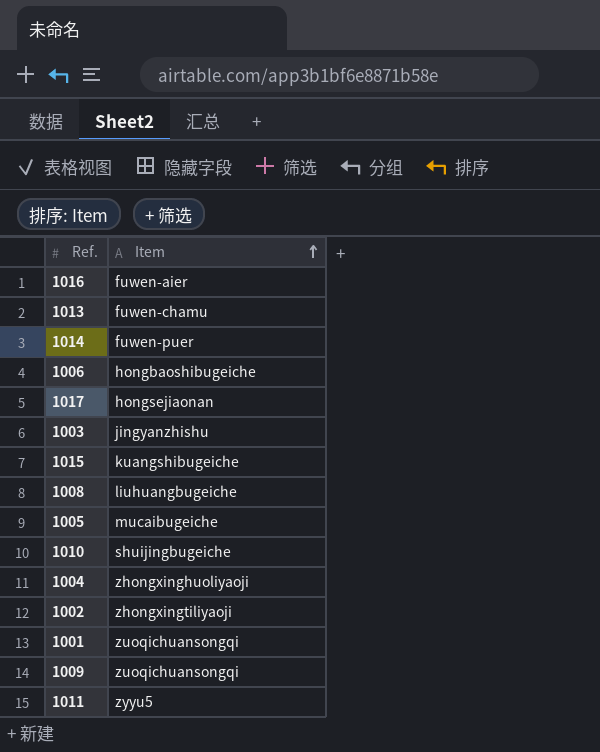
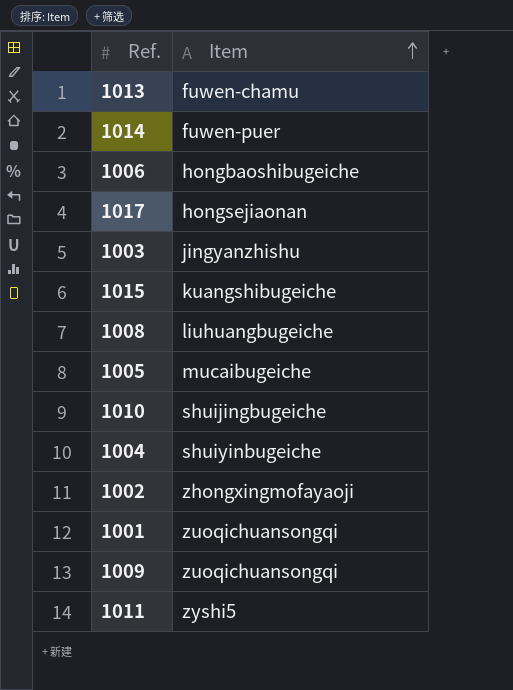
row 1016: fuwen-aier -> none
1004 | Item: zhongxinghuoliyaoji -> shuiyinbugeiche
1002 | Item: zhongxingtiliyaoji -> zhongxingmofayaoji
1011 | Item: zyyu5 -> zyshi5

